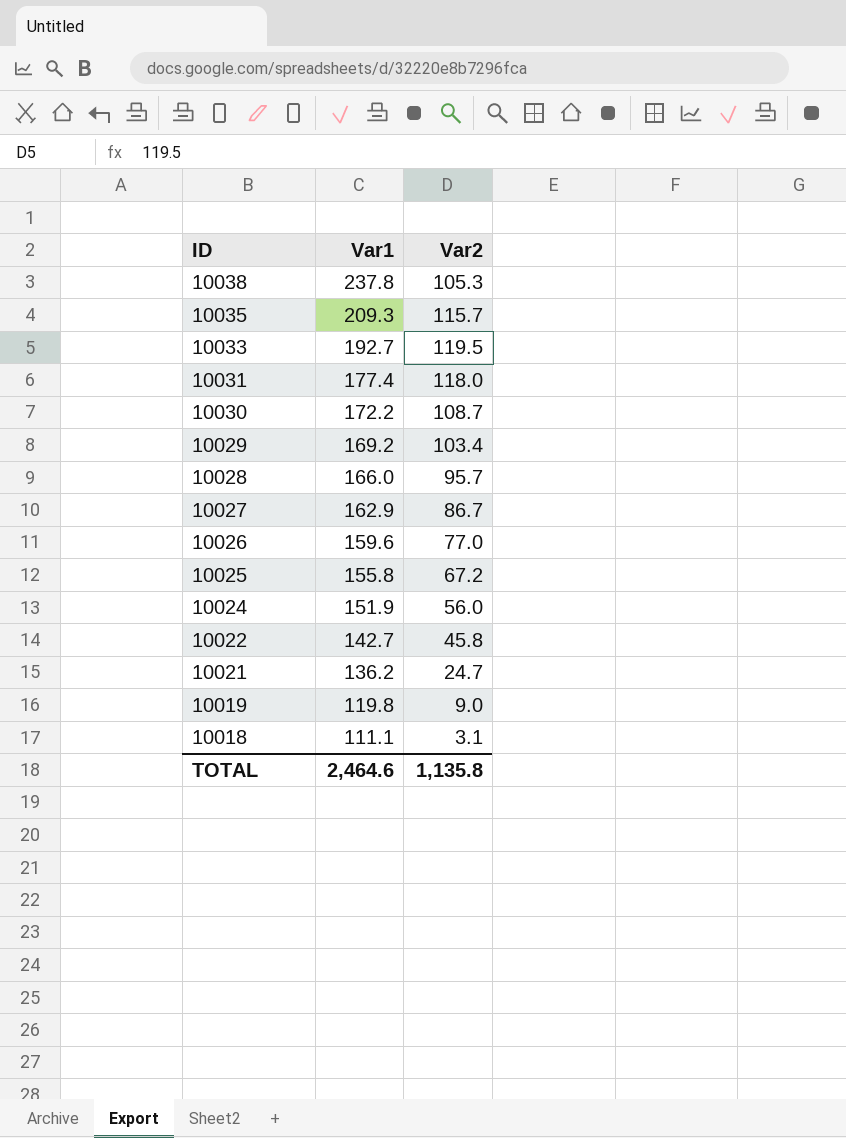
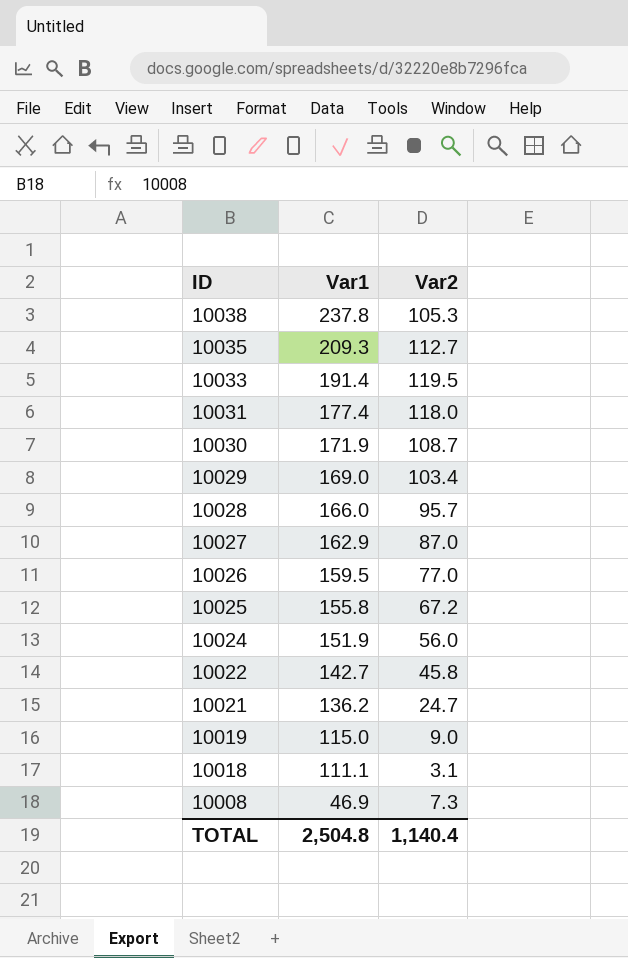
10035 | Var2: 115.7 -> 112.7
10033 | Var1: 192.7 -> 191.4
10030 | Var1: 172.2 -> 171.9
10029 | Var1: 169.2 -> 169.0
10027 | Var2: 86.7 -> 87.0
10026 | Var1: 159.6 -> 159.5
10019 | Var1: 119.8 -> 115.0
row 10008: none -> 46.9 | 7.3
TOTAL | Var1: 2,464.6 -> 2,504.8
TOTAL | Var2: 1,135.8 -> 1,140.4

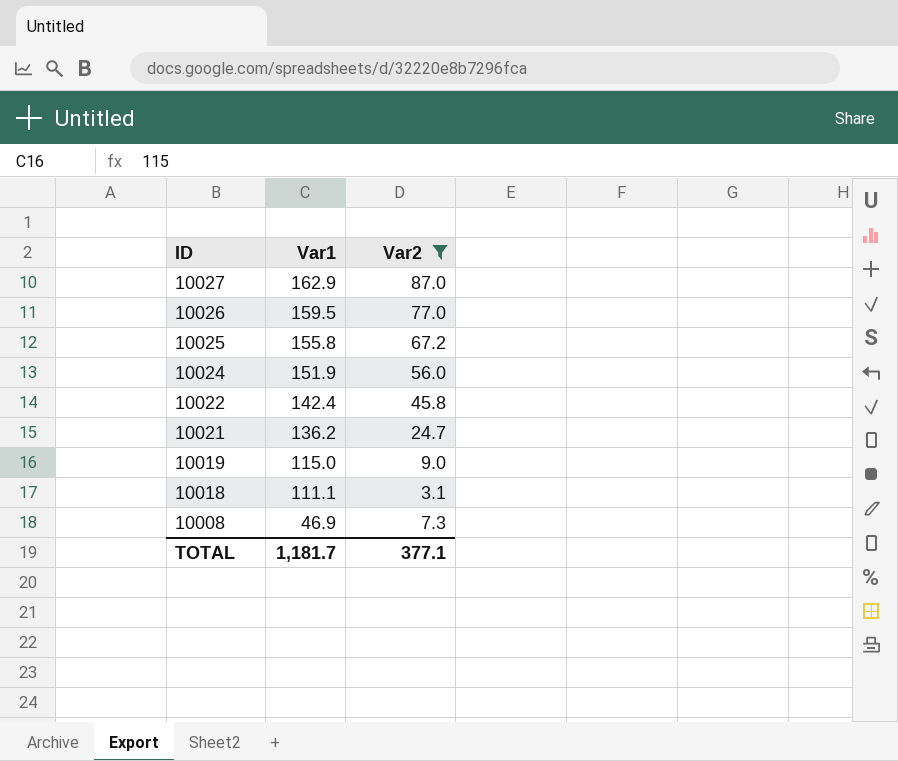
filter: none -> Var2 <= 87.0
10022 | Var1: 142.7 -> 142.4
TOTAL | Var1: 2,504.8 -> 1,181.7
TOTAL | Var2: 1,140.4 -> 377.1

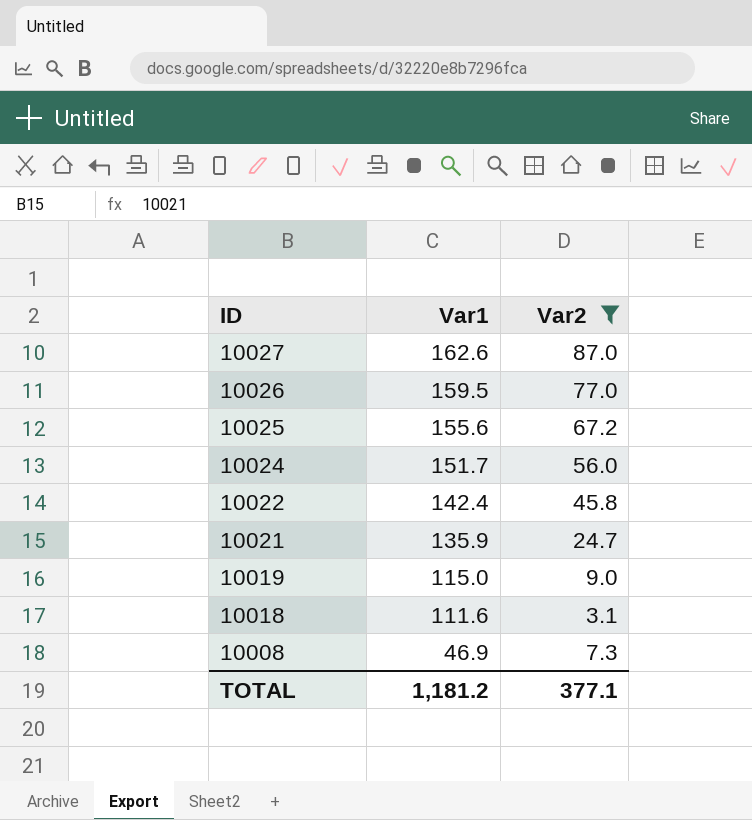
10027 | Var1: 162.9 -> 162.6
10025 | Var1: 155.8 -> 155.6
10024 | Var1: 151.9 -> 151.7
10021 | Var1: 136.2 -> 135.9
10018 | Var1: 111.1 -> 111.6
TOTAL | Var1: 1,181.7 -> 1,181.2

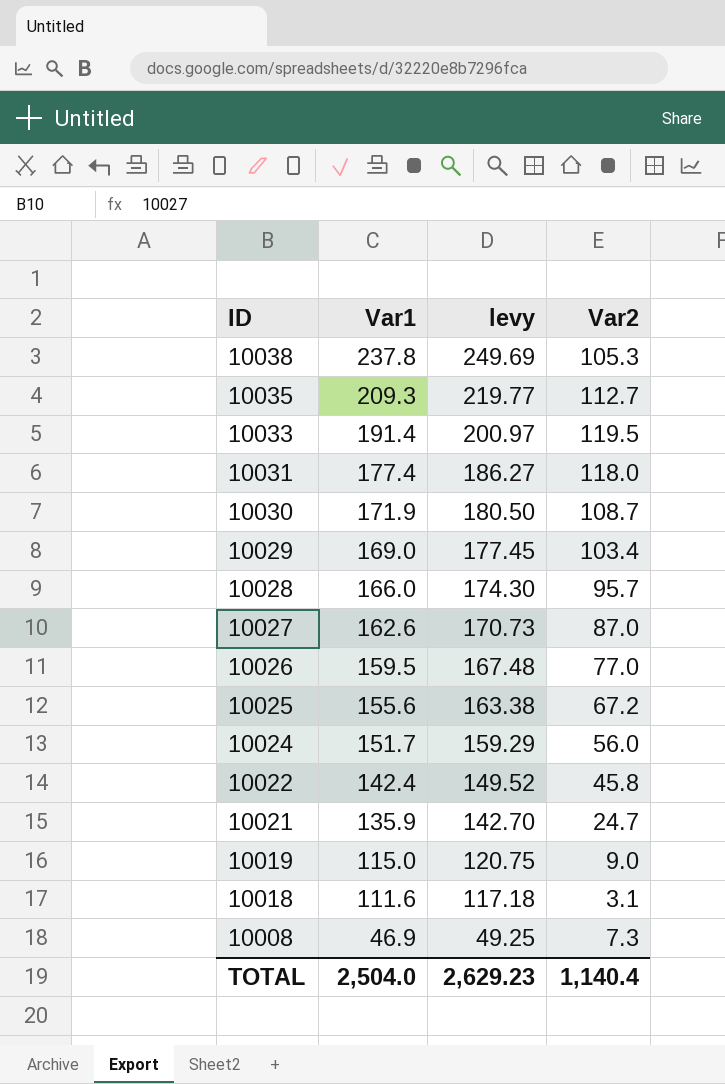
filter: Var2 <= 87.0 -> none
column levy | formula: none -> [Var1] * 1.05
TOTAL | Var1: 1,181.2 -> 2,504.0
TOTAL | Var2: 377.1 -> 1,140.4

